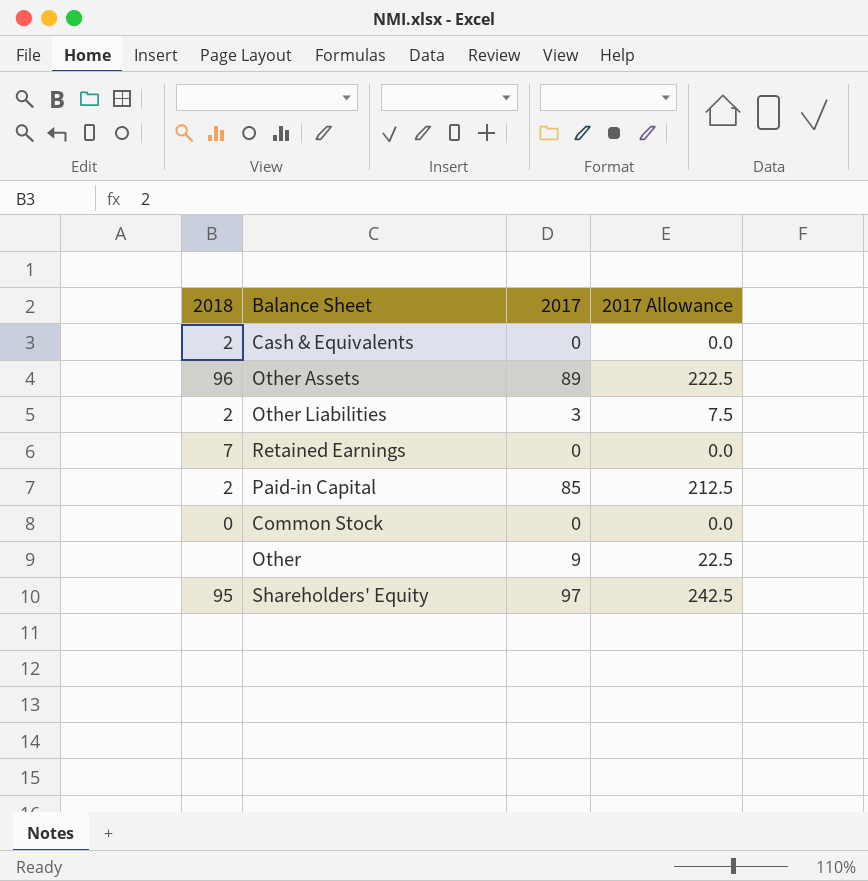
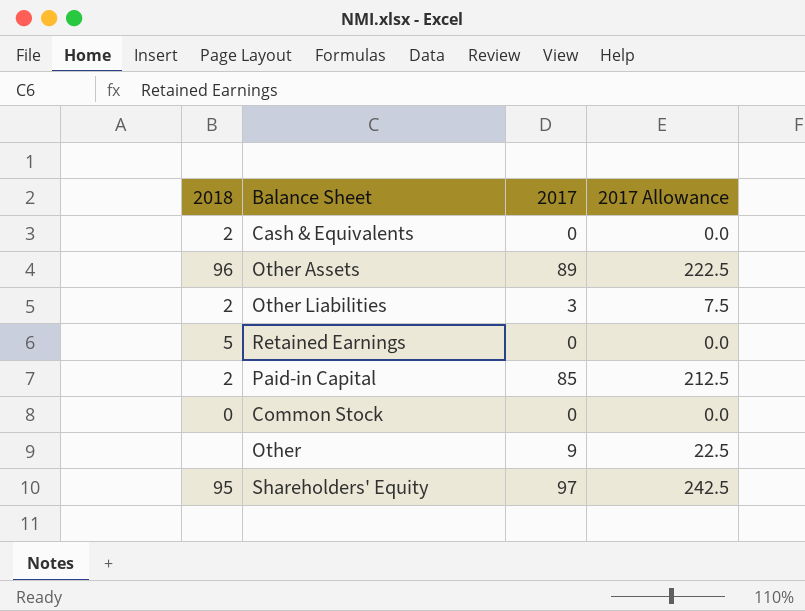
Retained Earnings | 2018: 7 -> 5

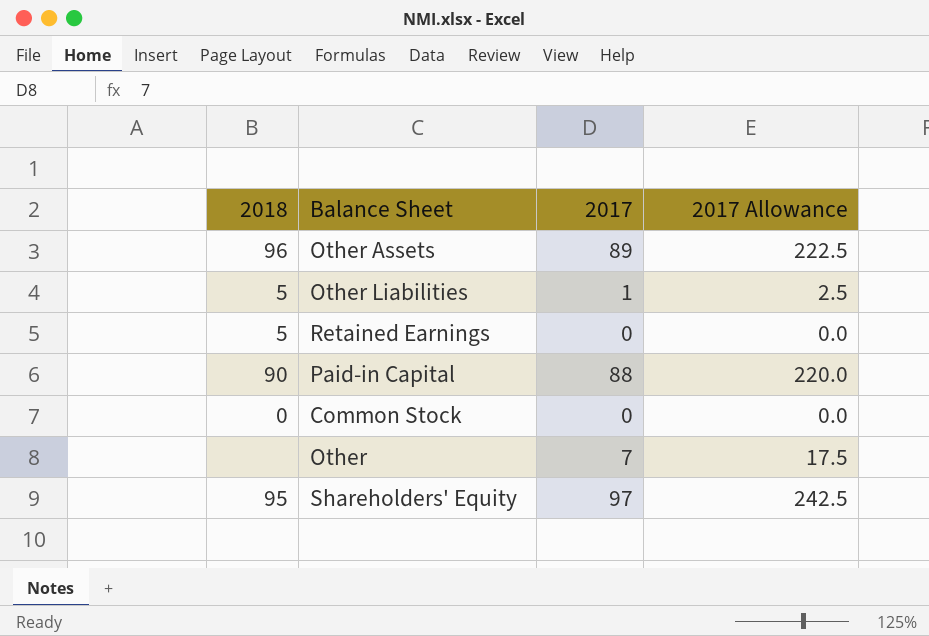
row Cash & Equivalents: 2 | 0 | 0.0 -> none
Other Liabilities | 2018: 2 -> 5
Other Liabilities | 2017: 3 -> 1
Other Liabilities | 2017 Allowance: 7.5 -> 2.5
Paid-in Capital | 2018: 2 -> 90
Paid-in Capital | 2017: 85 -> 88
Paid-in Capital | 2017 Allowance: 212.5 -> 220.0
Other | 2017: 9 -> 7
Other | 2017 Allowance: 22.5 -> 17.5

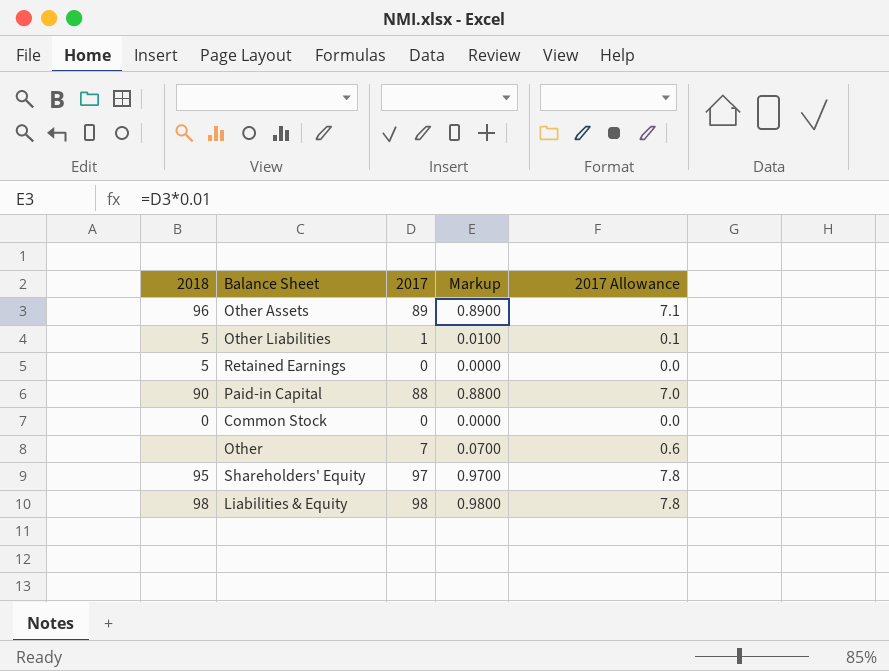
column Markup | formula: none -> [2017] * 0.01
column 2017 Allowance | formula: [2017] * 2.5 -> [2017] * 0.08
row Liabilities & Equity: none -> 98 | 98 | 0.9800 | 7.8

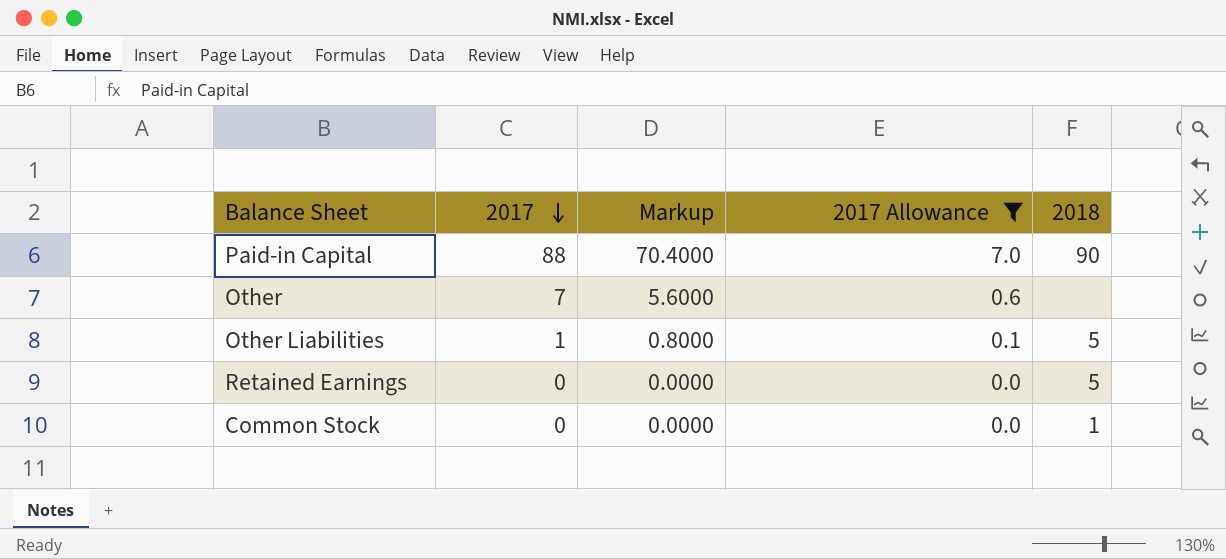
filter: none -> 2017 Allowance <= 7.0
row order: none -> 2017 descending
column Markup | formula: [2017] * 0.01 -> [2017] * 0.8
column 2018 | position: 1 -> 5
Common Stock | 2018: 0 -> 1

